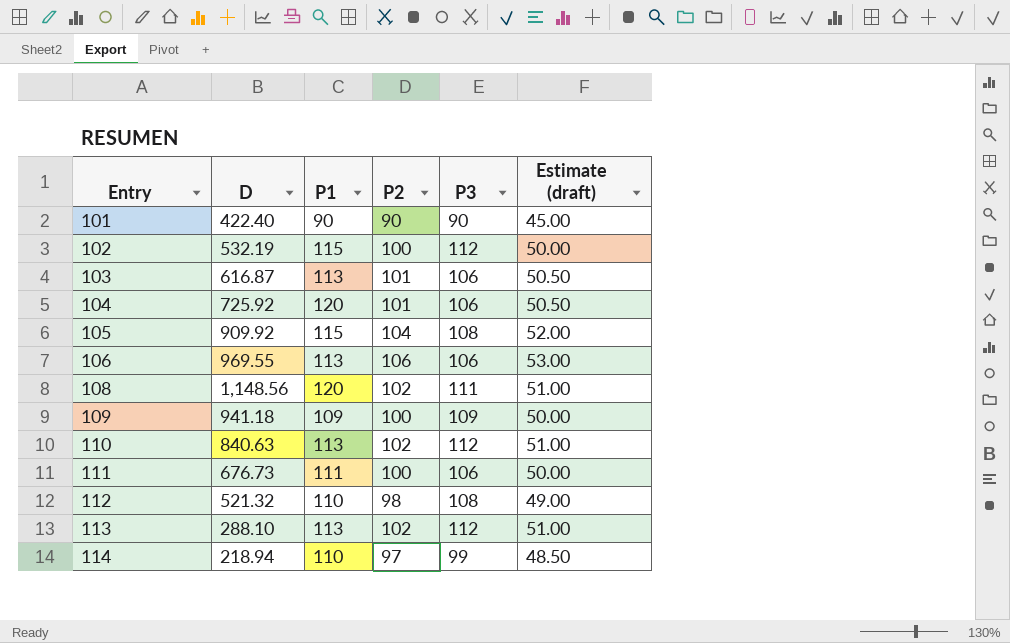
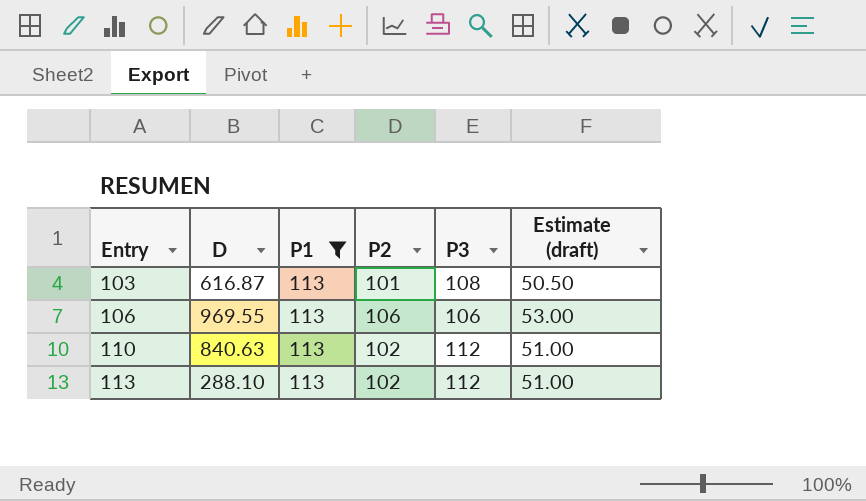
filter: none -> P1 = 113
103 | P3: 106 -> 108

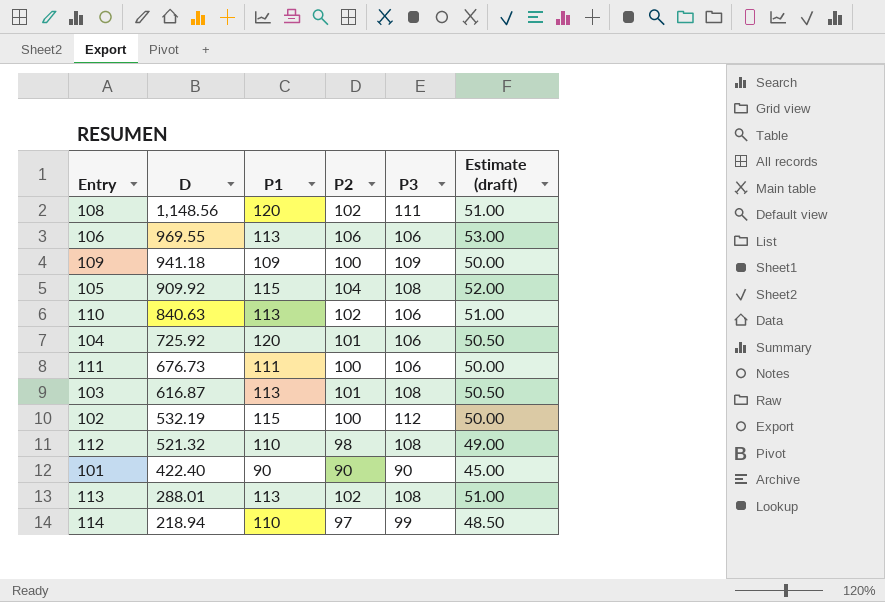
filter: P1 = 113 -> none
row order: Entry ascending -> D descending
110 | P3: 112 -> 106
113 | D: 288.10 -> 288.01
113 | P3: 112 -> 108

